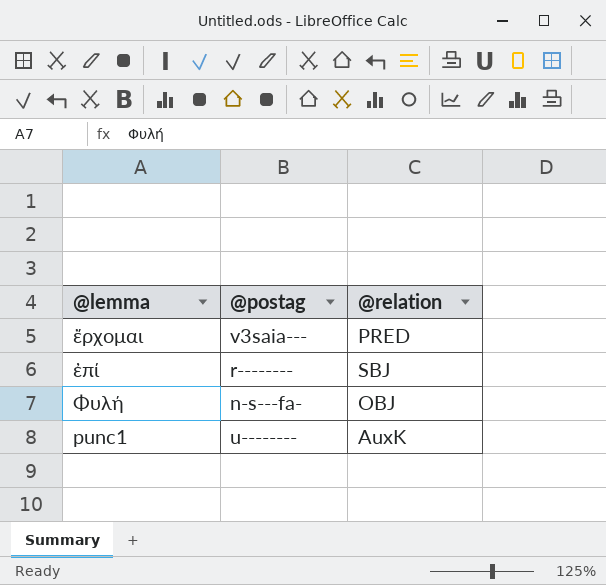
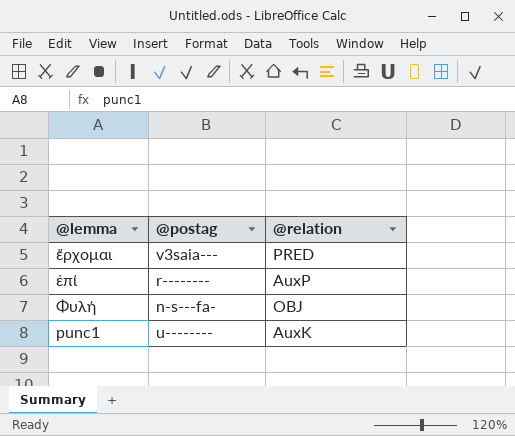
ἐπί | @relation: SBJ -> AuxP

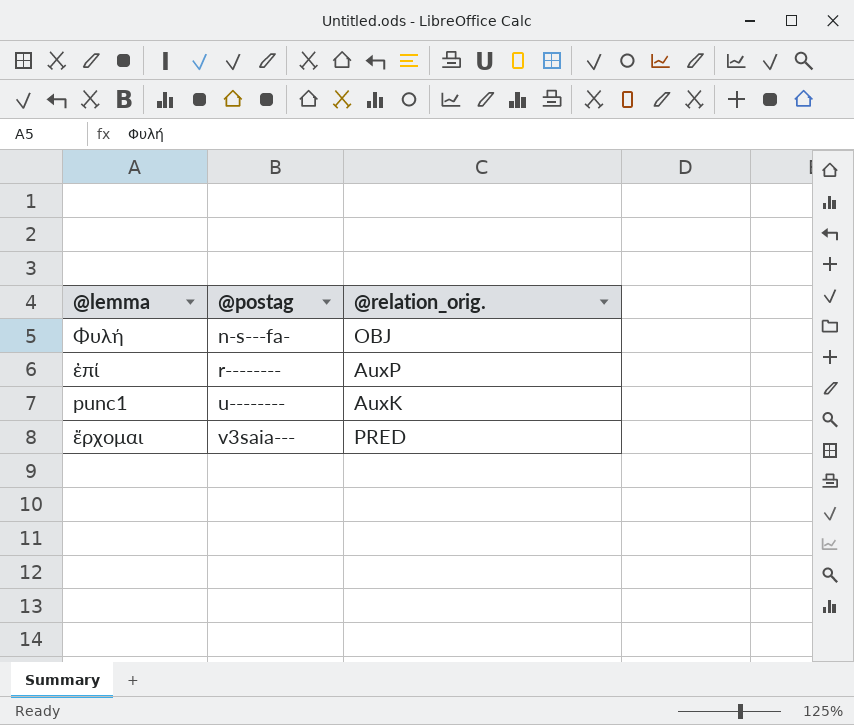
row order: none -> @postag ascending
column name: @relation -> @relation_orig.

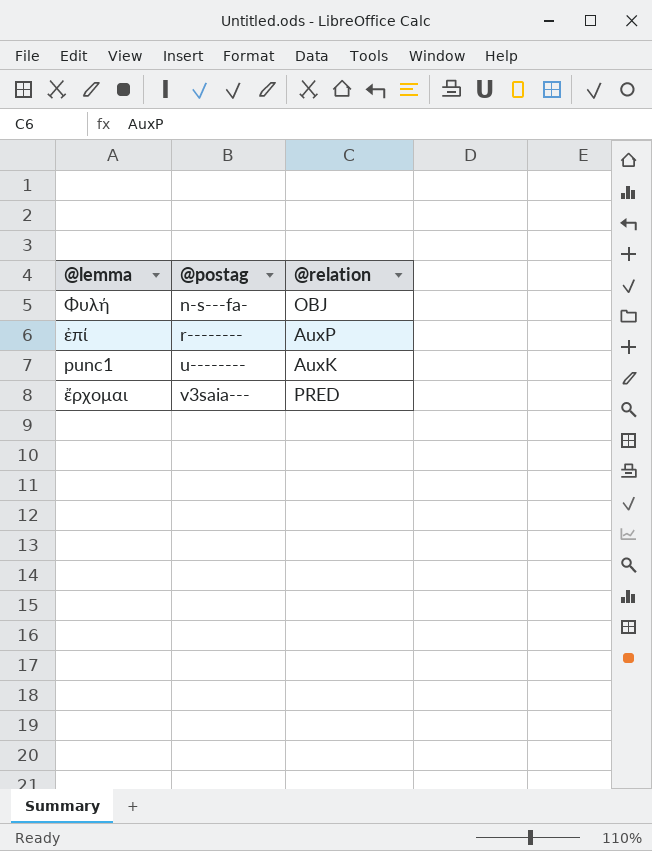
column name: @relation_orig. -> @relation

